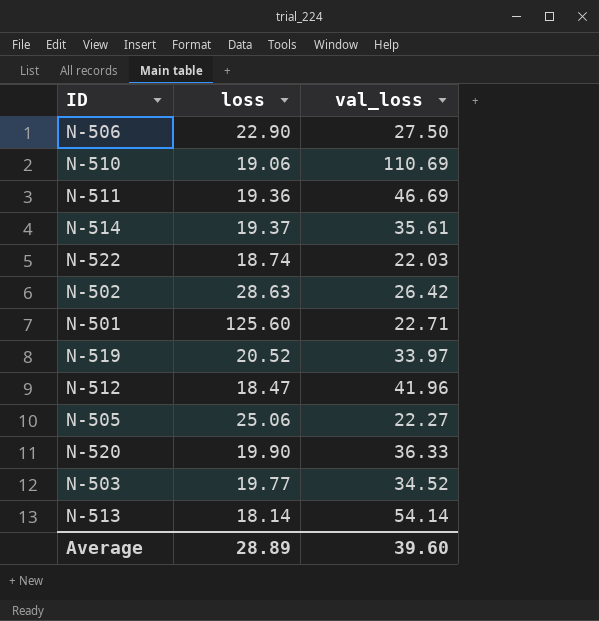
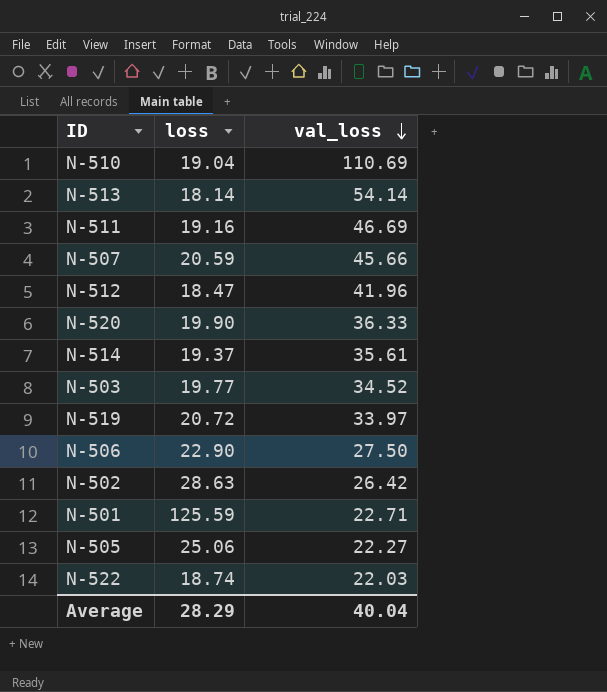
row order: none -> val_loss descending
N-510 | loss: 19.06 -> 19.04
N-511 | loss: 19.36 -> 19.16
row N-507: none -> 20.59 | 45.66
N-519 | loss: 20.52 -> 20.72
N-501 | loss: 125.60 -> 125.59
Average | loss: 28.89 -> 28.29
Average | val_loss: 39.60 -> 40.04

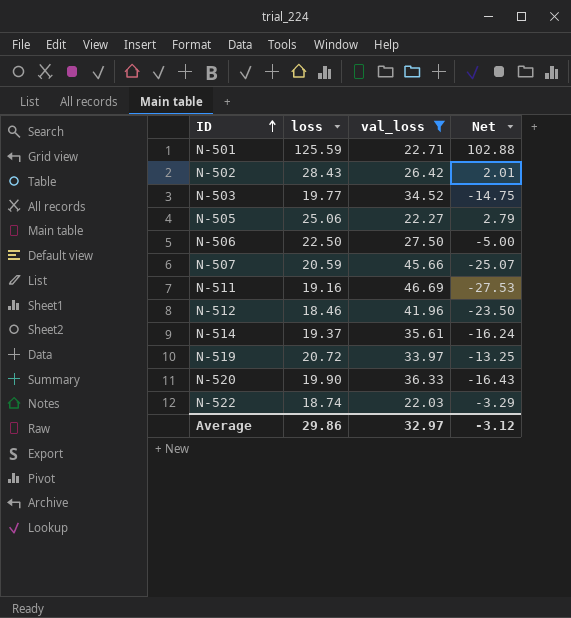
filter: none -> val_loss <= 46.69
row order: val_loss descending -> ID ascending
column Net | formula: none -> [loss] - [val_loss]
N-502 | loss: 28.63 -> 28.43
N-506 | loss: 22.90 -> 22.50
N-512 | loss: 18.47 -> 18.46
Average | loss: 28.29 -> 29.86
Average | val_loss: 40.04 -> 32.97

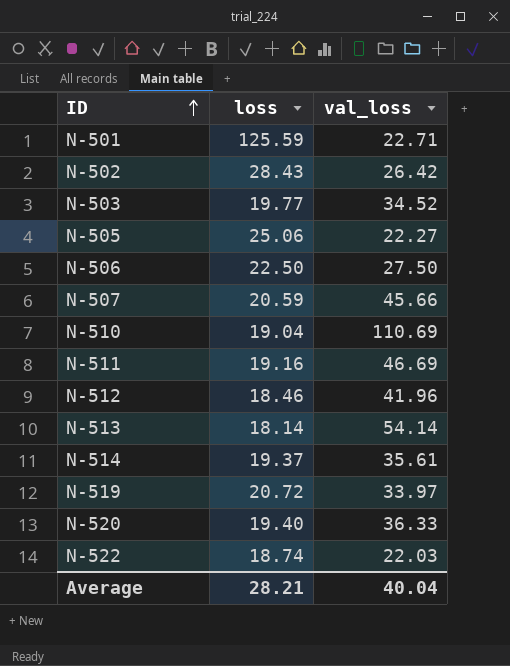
filter: val_loss <= 46.69 -> none
column Net | formula: [loss] - [val_loss] -> none
N-520 | loss: 19.90 -> 19.40
Average | loss: 29.86 -> 28.21
Average | val_loss: 32.97 -> 40.04

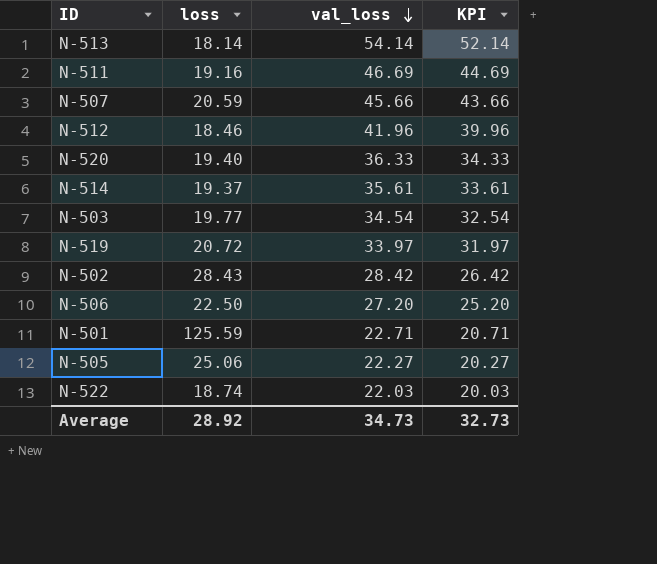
row order: ID ascending -> val_loss descending
column KPI | formula: none -> [val_loss] - 2
row N-510: 19.04 | 110.69 -> none
N-503 | val_loss: 34.52 -> 34.54
N-502 | val_loss: 26.42 -> 28.42
N-506 | val_loss: 27.50 -> 27.20
Average | loss: 28.21 -> 28.92
Average | val_loss: 40.04 -> 34.73

